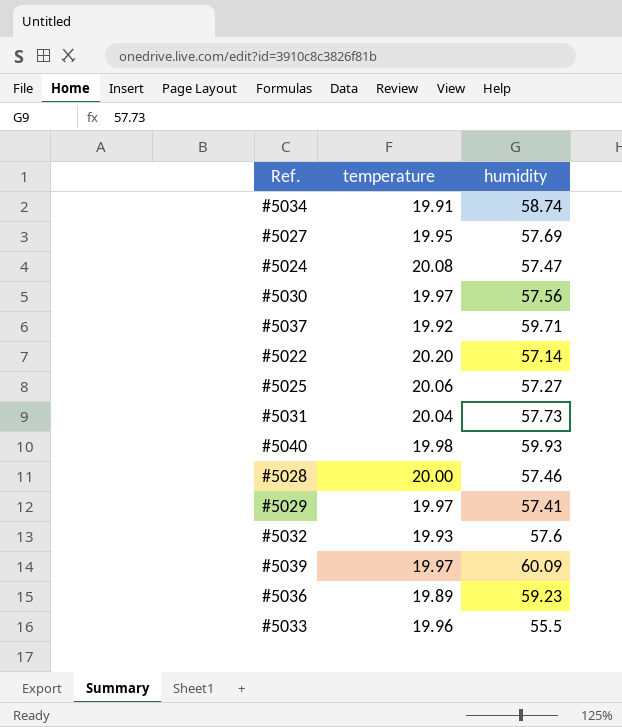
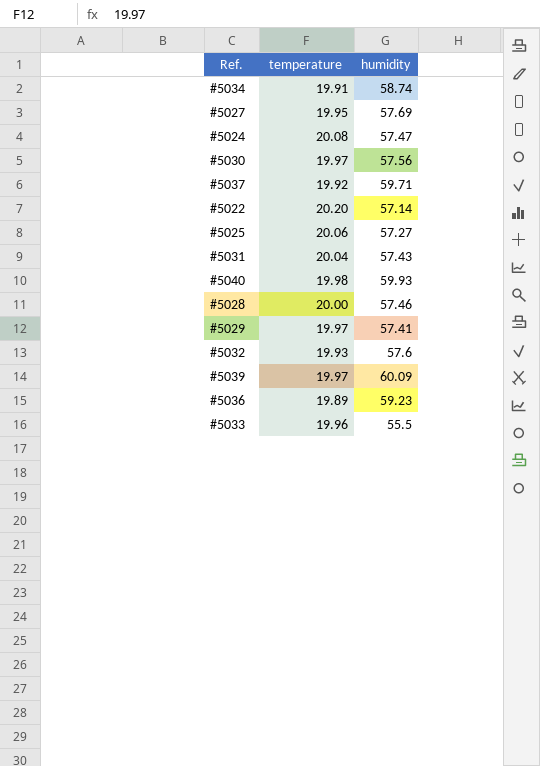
#5031 | humidity: 57.73 -> 57.43

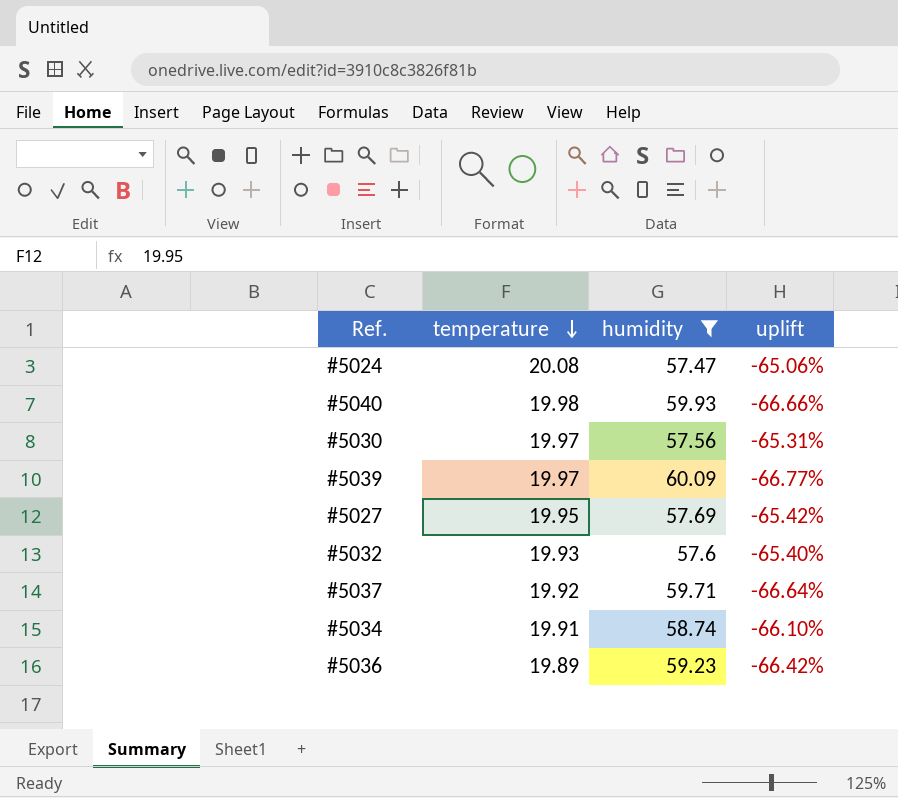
filter: none -> humidity >= 57.47
row order: none -> temperature descending
column uplift | formula: none -> ([temperature] - [humidity]) / [humidity]

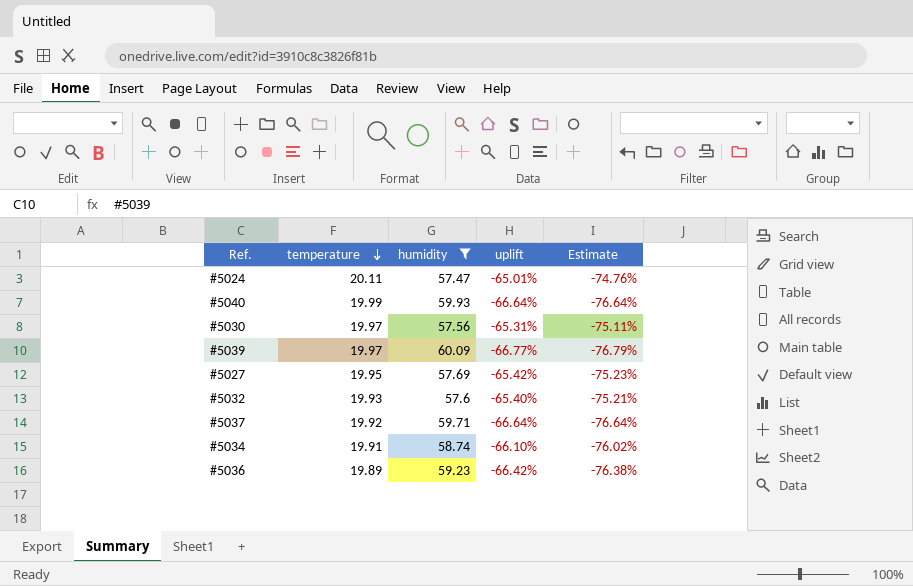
column Estimate | formula: none -> [uplift] * 1.15
#5024 | temperature: 20.08 -> 20.11
#5024 | uplift: -65.06% -> -65.01%
#5040 | temperature: 19.98 -> 19.99
#5040 | uplift: -66.66% -> -66.64%

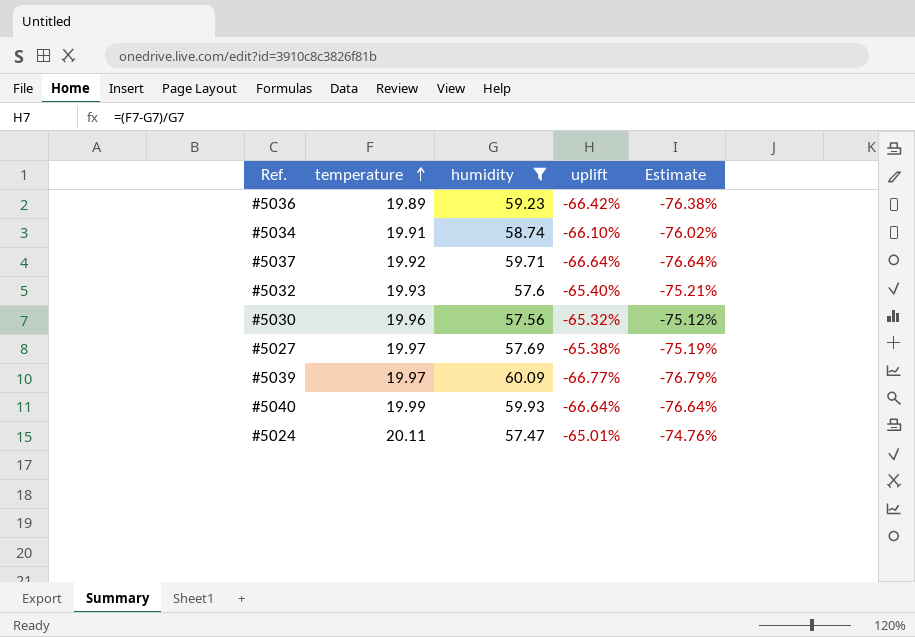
row order: temperature descending -> temperature ascending
#5030 | temperature: 19.97 -> 19.96
#5030 | uplift: -65.31% -> -65.32%
#5030 | Estimate: -75.11% -> -75.12%
#5027 | temperature: 19.95 -> 19.97
#5027 | uplift: -65.42% -> -65.38%
#5027 | Estimate: -75.23% -> -75.19%

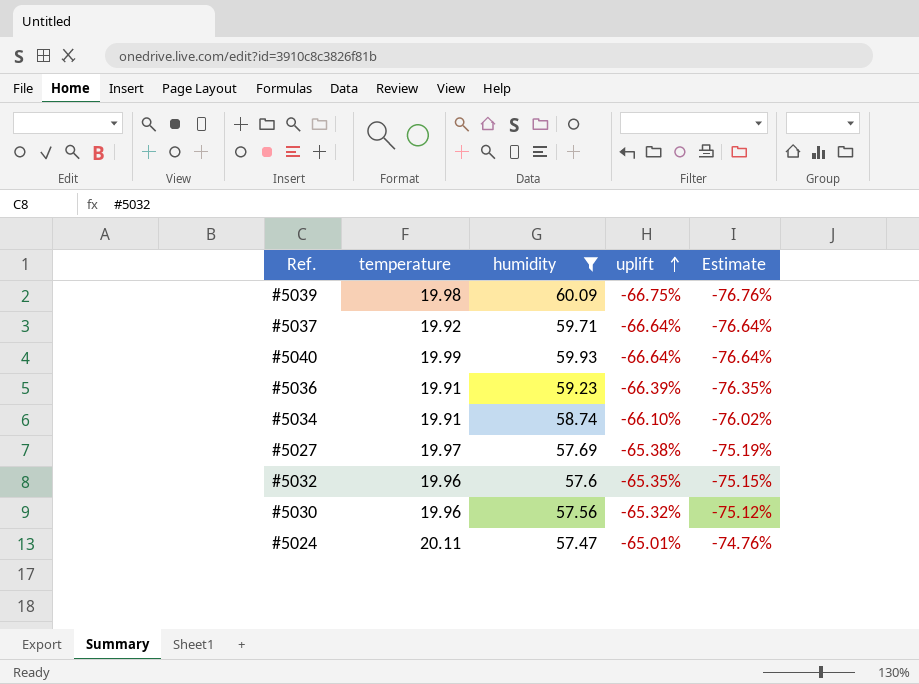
row order: temperature ascending -> uplift ascending
#5039 | temperature: 19.97 -> 19.98
#5039 | uplift: -66.77% -> -66.75%
#5039 | Estimate: -76.79% -> -76.76%
#5036 | temperature: 19.89 -> 19.91
#5036 | uplift: -66.42% -> -66.39%
#5036 | Estimate: -76.38% -> -76.35%
#5032 | temperature: 19.93 -> 19.96
#5032 | uplift: -65.40% -> -65.35%
#5032 | Estimate: -75.21% -> -75.15%

